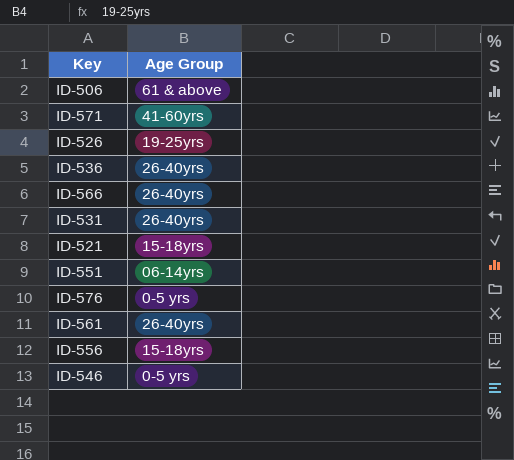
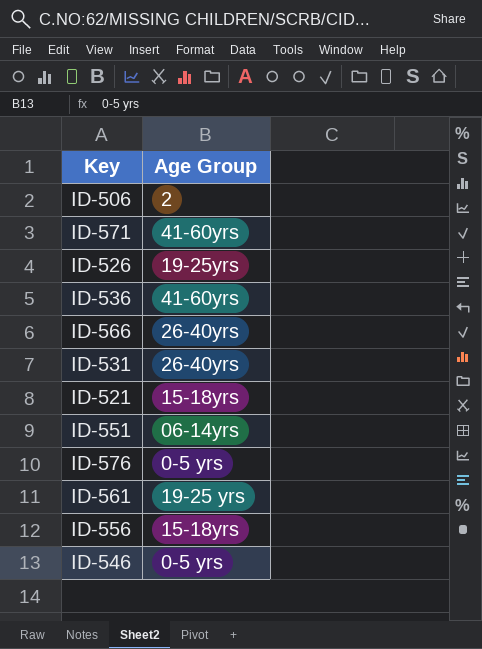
ID-506 | Age Group: 61 & above -> 2
ID-536 | Age Group: 26-40yrs -> 41-60yrs
ID-561 | Age Group: 26-40yrs -> 19-25 yrs

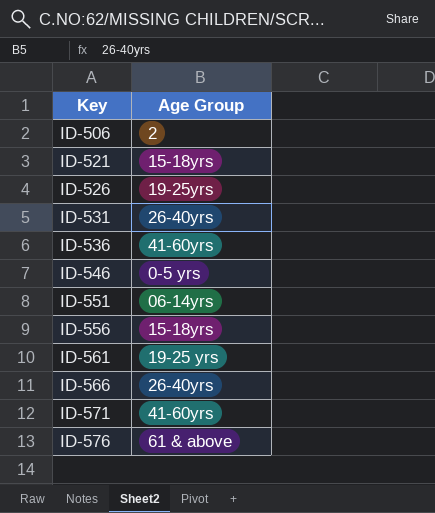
row order: none -> Key ascending
ID-576 | Age Group: 0-5 yrs -> 61 & above

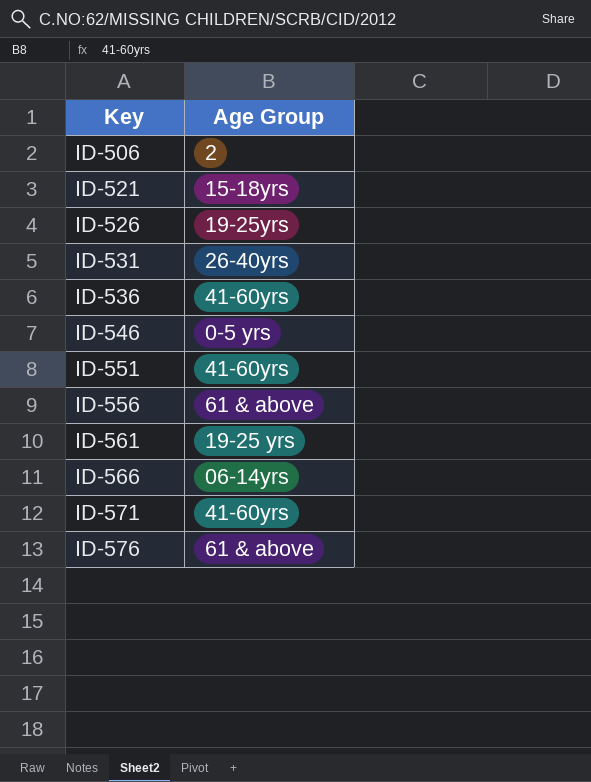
ID-551 | Age Group: 06-14yrs -> 41-60yrs
ID-556 | Age Group: 15-18yrs -> 61 & above
ID-566 | Age Group: 26-40yrs -> 06-14yrs

